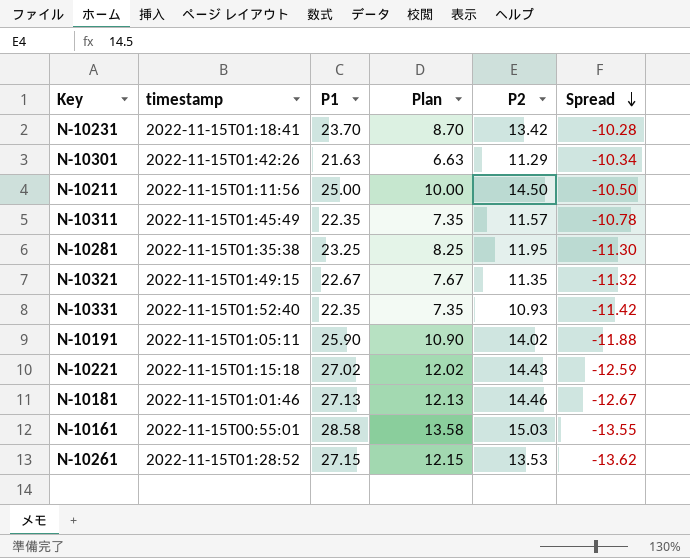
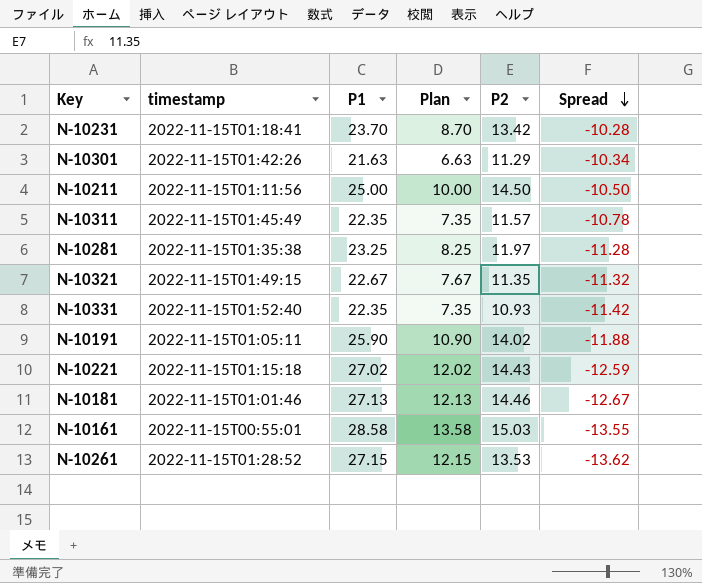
N-10281 | P2: 11.95 -> 11.97
N-10281 | Spread: -11.30 -> -11.28

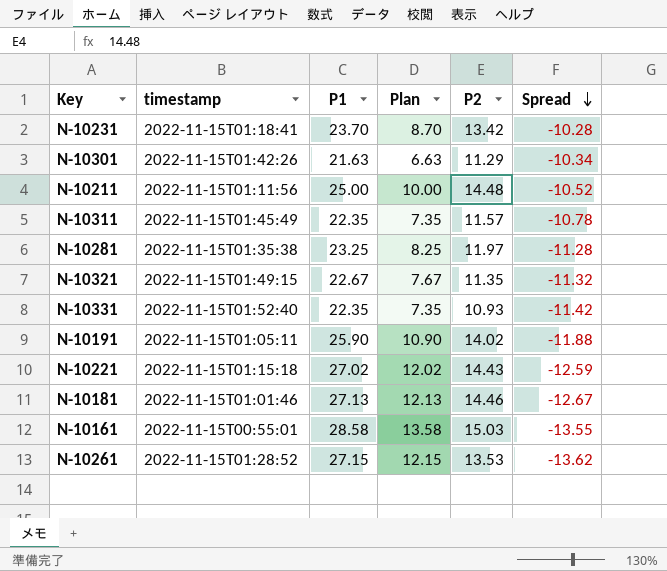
N-10211 | P2: 14.50 -> 14.48
N-10211 | Spread: -10.50 -> -10.52

